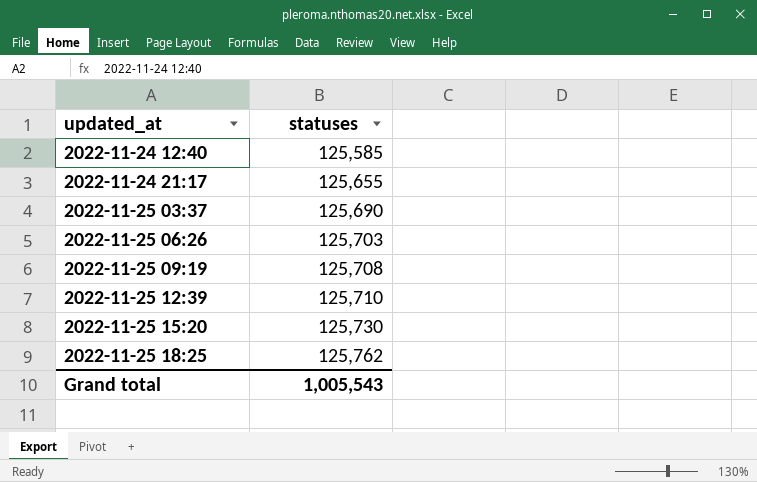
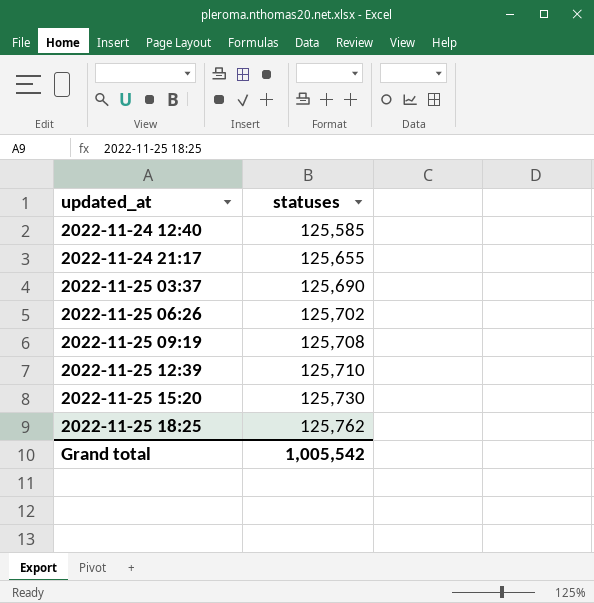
2022-11-25 06:26 | statuses: 125,703 -> 125,702
Grand total | statuses: 1,005,543 -> 1,005,542

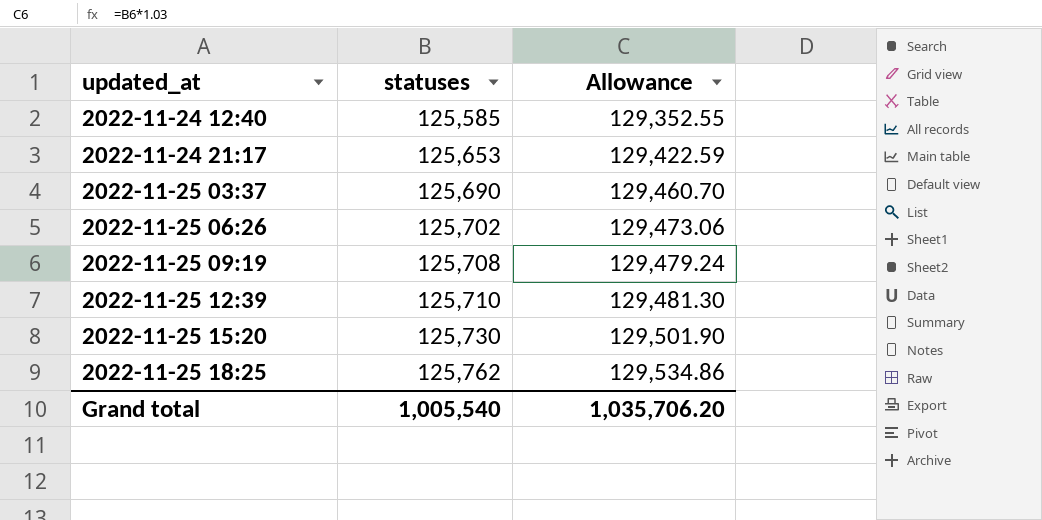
column Allowance | formula: none -> [statuses] * 1.03
2022-11-24 21:17 | statuses: 125,655 -> 125,653
Grand total | statuses: 1,005,542 -> 1,005,540

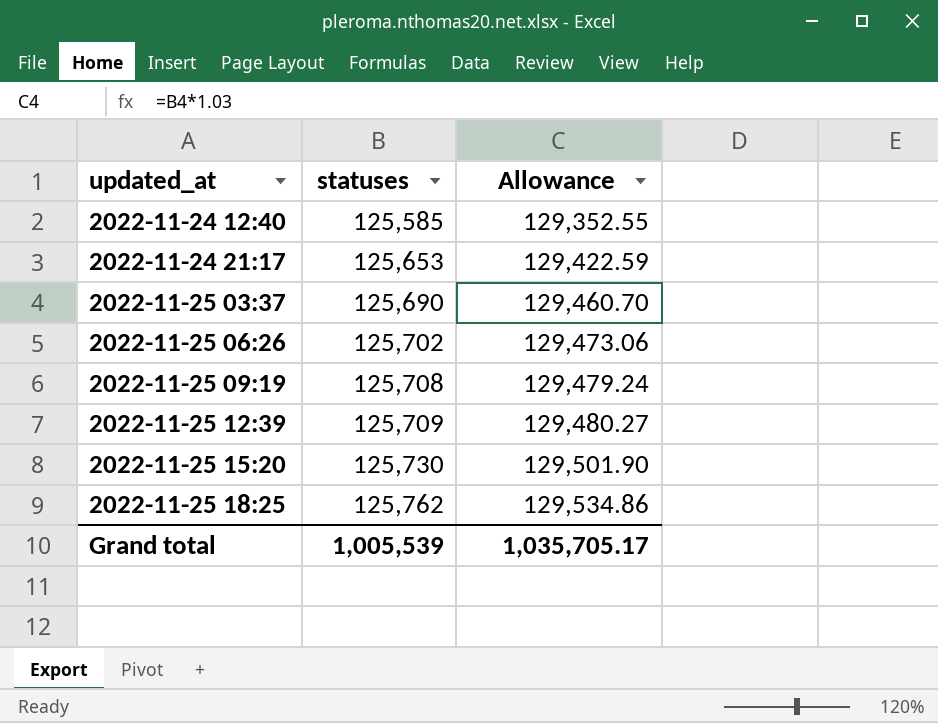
2022-11-25 12:39 | statuses: 125,710 -> 125,709
2022-11-25 12:39 | Allowance: 129,481.30 -> 129,480.27
Grand total | statuses: 1,005,540 -> 1,005,539
Grand total | Allowance: 1,035,706.20 -> 1,035,705.17

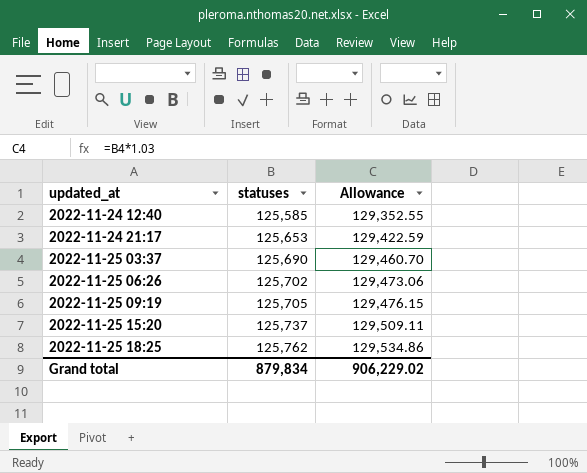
row 2022-11-25 12:39: 125,709 | 129,480.27 -> none
2022-11-25 09:19 | statuses: 125,708 -> 125,705
2022-11-25 09:19 | Allowance: 129,479.24 -> 129,476.15
2022-11-25 15:20 | statuses: 125,730 -> 125,737
2022-11-25 15:20 | Allowance: 129,501.90 -> 129,509.11
Grand total | statuses: 1,005,539 -> 879,834
Grand total | Allowance: 1,035,705.17 -> 906,229.02

